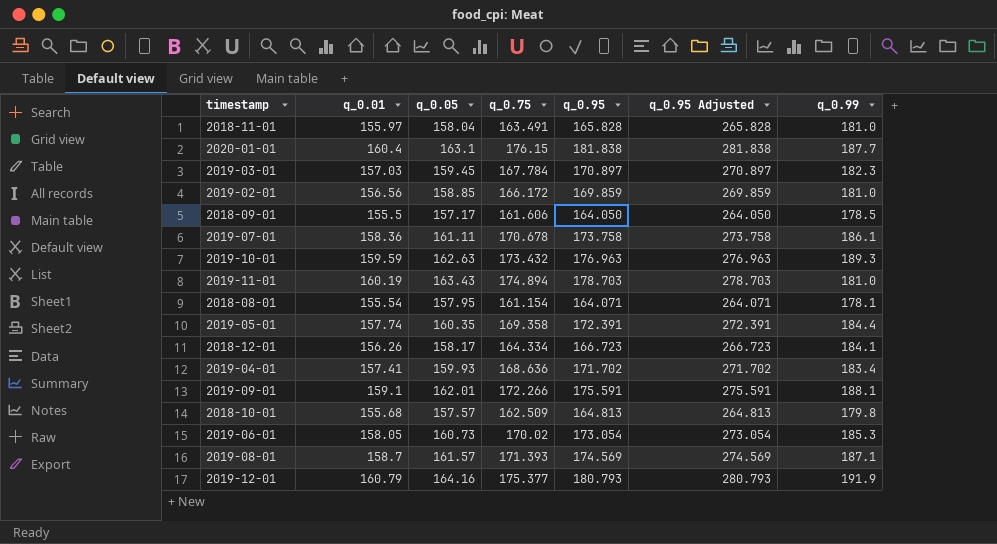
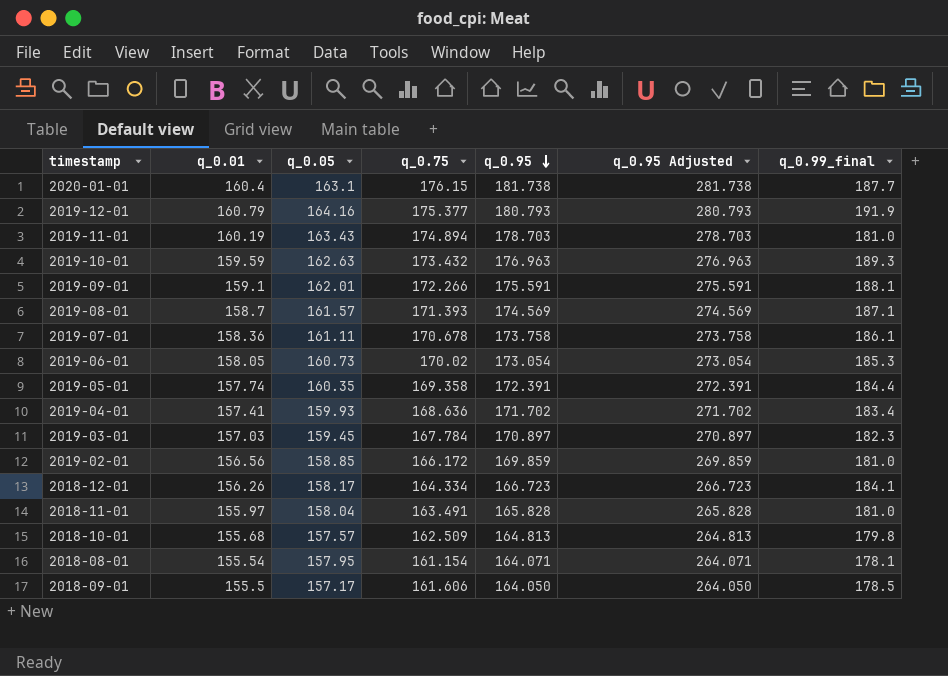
row order: none -> q_0.95 descending
column name: q_0.99 -> q_0.99_final
2020-01-01 | q_0.95: 181.838 -> 181.738
2020-01-01 | q_0.95 Adjusted: 281.838 -> 281.738

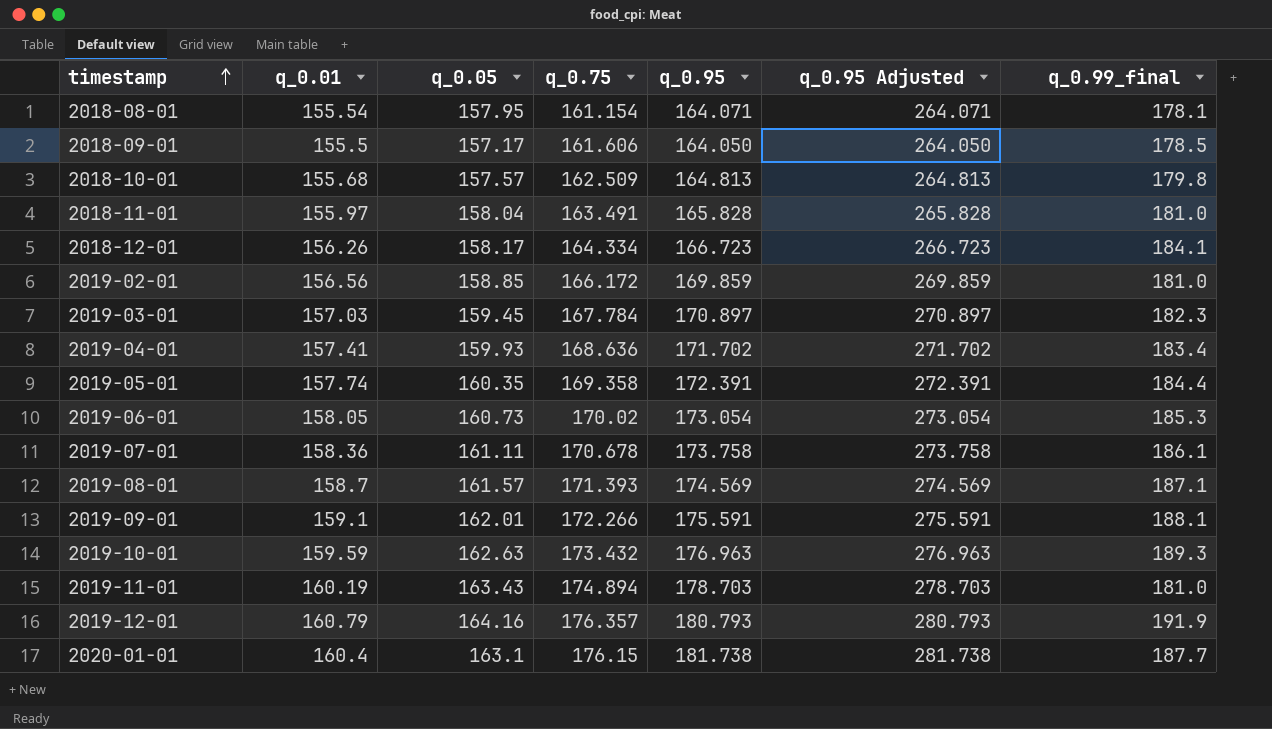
row order: q_0.95 descending -> timestamp ascending
2019-12-01 | q_0.75: 175.377 -> 176.357

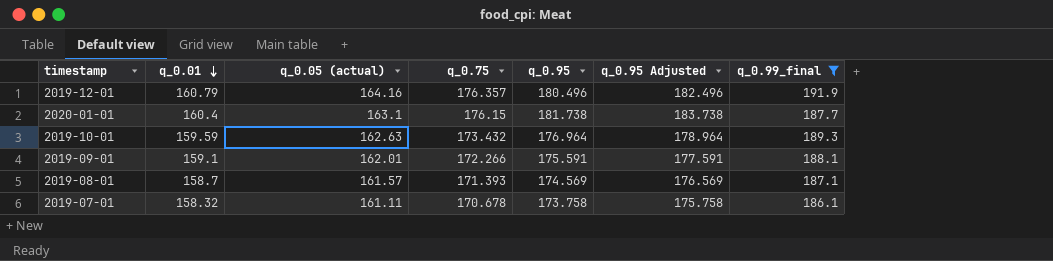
filter: none -> q_0.99_final >= 186.1
row order: timestamp ascending -> q_0.01 descending
column name: q_0.05 -> q_0.05 (actual)
column q_0.95 Adjusted | formula: [q_0.95] + 100 -> [q_0.95] + 2
2019-12-01 | q_0.95: 180.793 -> 180.496
2019-10-01 | q_0.95: 176.963 -> 176.964
2019-07-01 | q_0.01: 158.36 -> 158.32

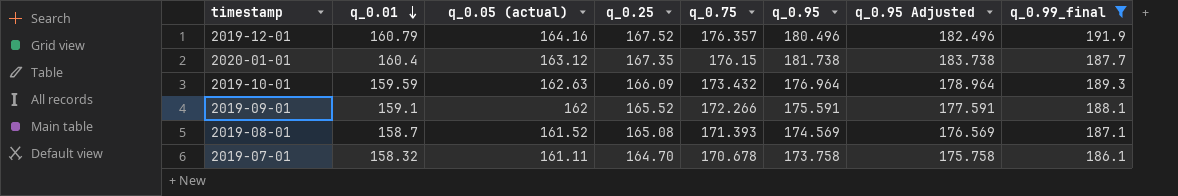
column q_0.25 | position: none -> 4
2020-01-01 | q_0.05 (actual): 163.1 -> 163.12
2019-09-01 | q_0.05 (actual): 162.01 -> 162
2019-08-01 | q_0.05 (actual): 161.57 -> 161.52

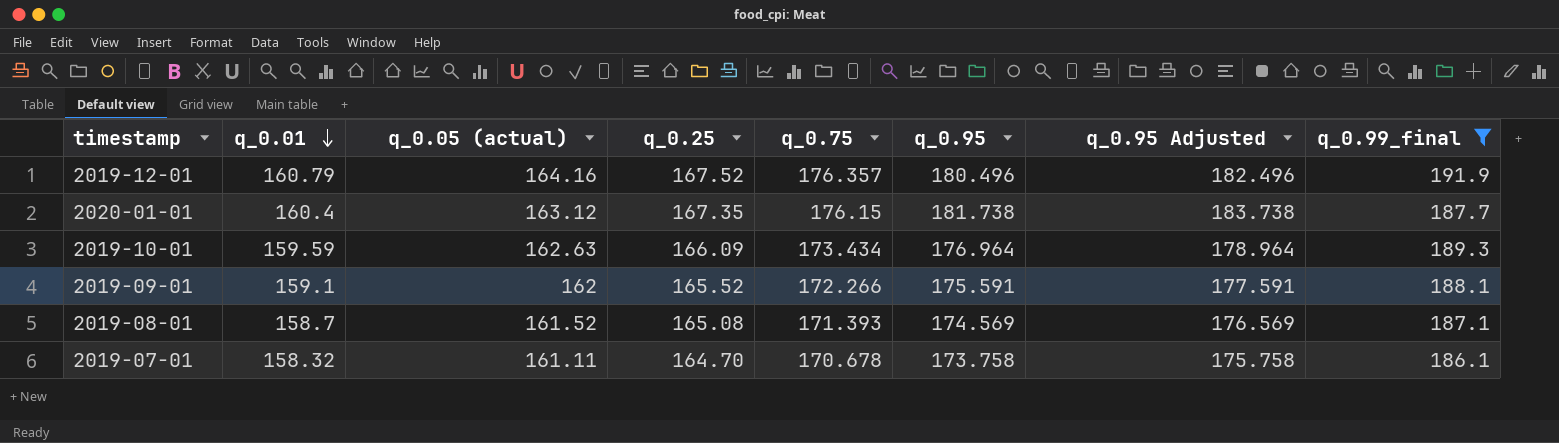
2019-10-01 | q_0.75: 173.432 -> 173.434

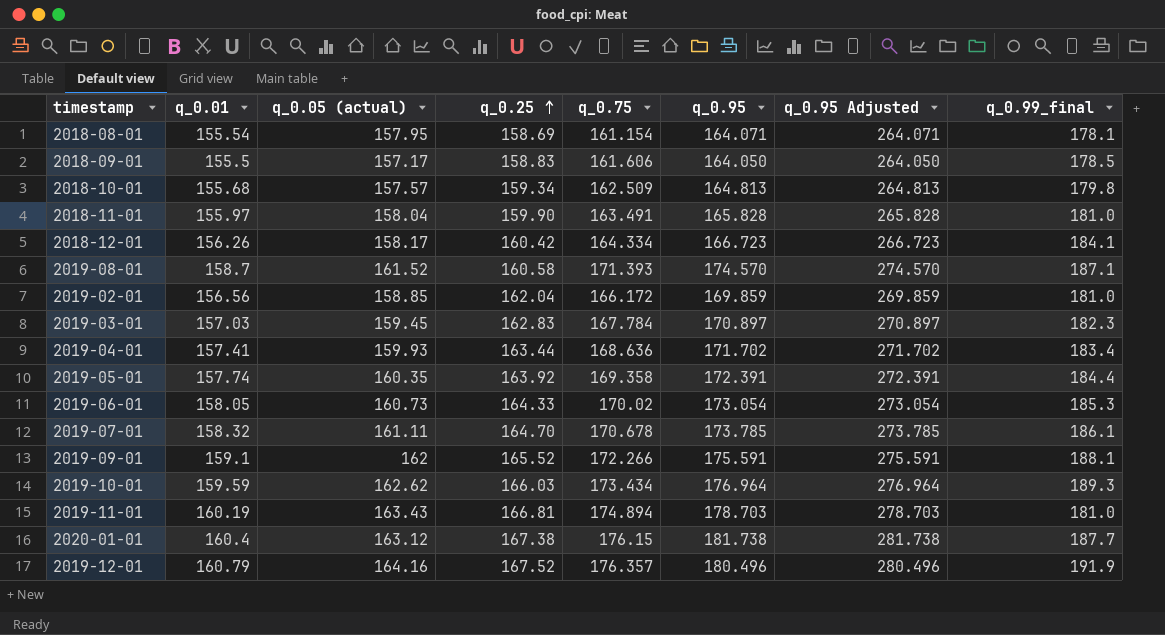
filter: q_0.99_final >= 186.1 -> none
row order: q_0.01 descending -> q_0.25 ascending
column q_0.95 Adjusted | formula: [q_0.95] + 2 -> [q_0.95] + 100
2019-08-01 | q_0.25: 165.08 -> 160.58
2019-08-01 | q_0.95: 174.569 -> 174.570
2019-07-01 | q_0.95: 173.758 -> 173.785
2019-10-01 | q_0.05 (actual): 162.63 -> 162.62
2019-10-01 | q_0.25: 166.09 -> 166.03
2020-01-01 | q_0.25: 167.35 -> 167.38

